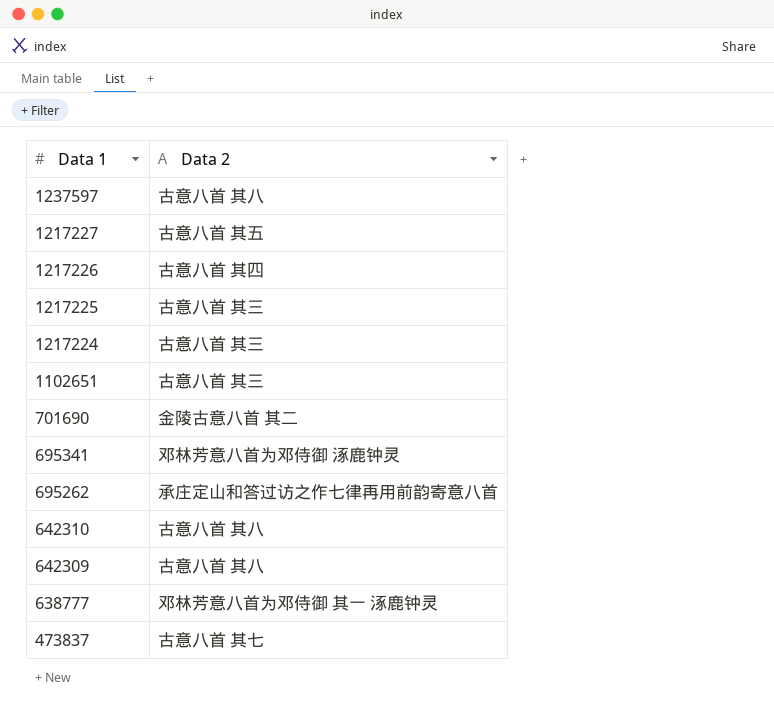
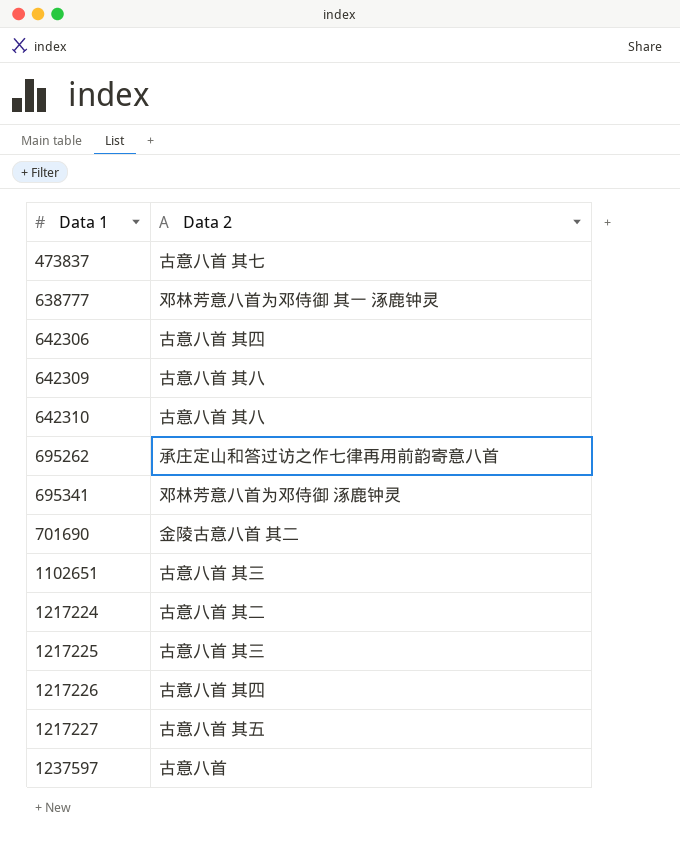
row order: Data 1 descending -> Data 1 ascending
row 642306: none -> 古意八首 其四
1217224 | Data 2: 古意八首 其三 -> 古意八首 其二
1237597 | Data 2: 古意八首 其八 -> 古意八首

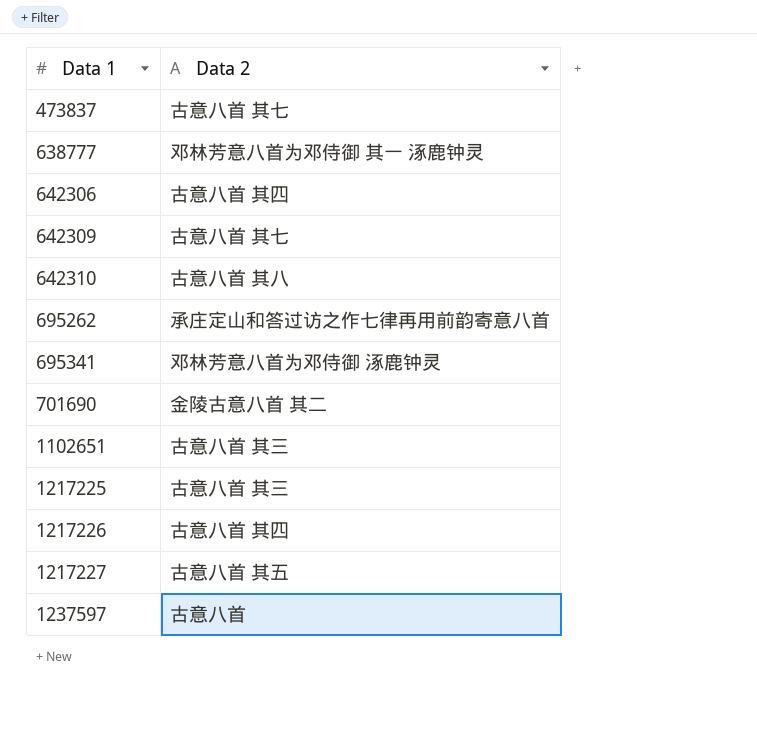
row 1217224: 古意八首 其二 -> none
642309 | Data 2: 古意八首 其八 -> 古意八首 其七

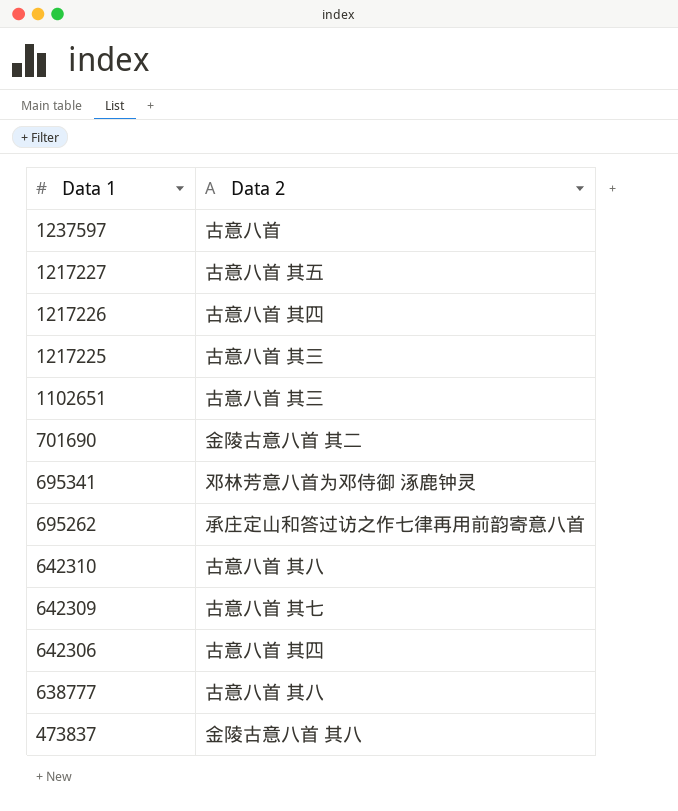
row order: Data 1 ascending -> Data 1 descending
638777 | Data 2: 邓林芳意八首为邓侍御 其一 涿鹿钟灵 -> 古意八首 其八
473837 | Data 2: 古意八首 其七 -> 金陵古意八首 其八

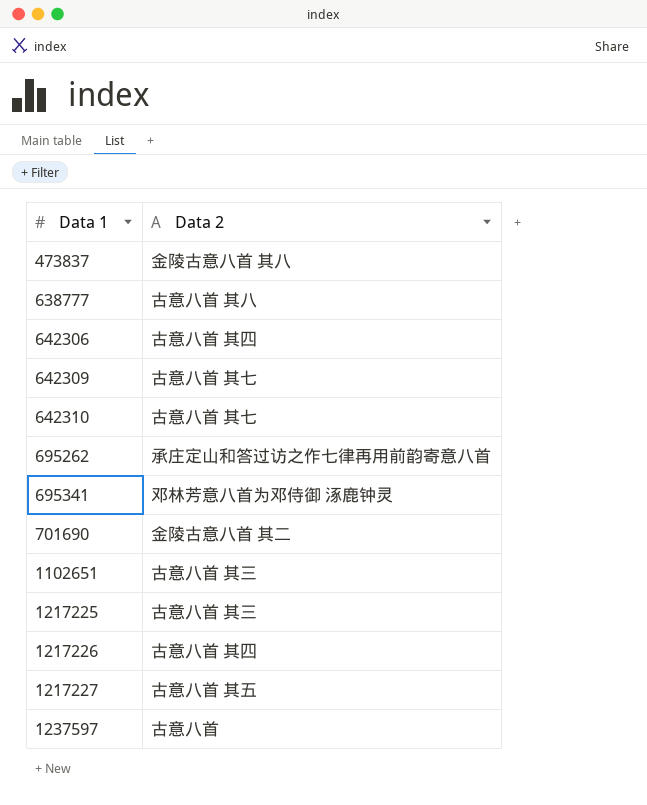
row order: Data 1 descending -> Data 1 ascending
642310 | Data 2: 古意八首 其八 -> 古意八首 其七

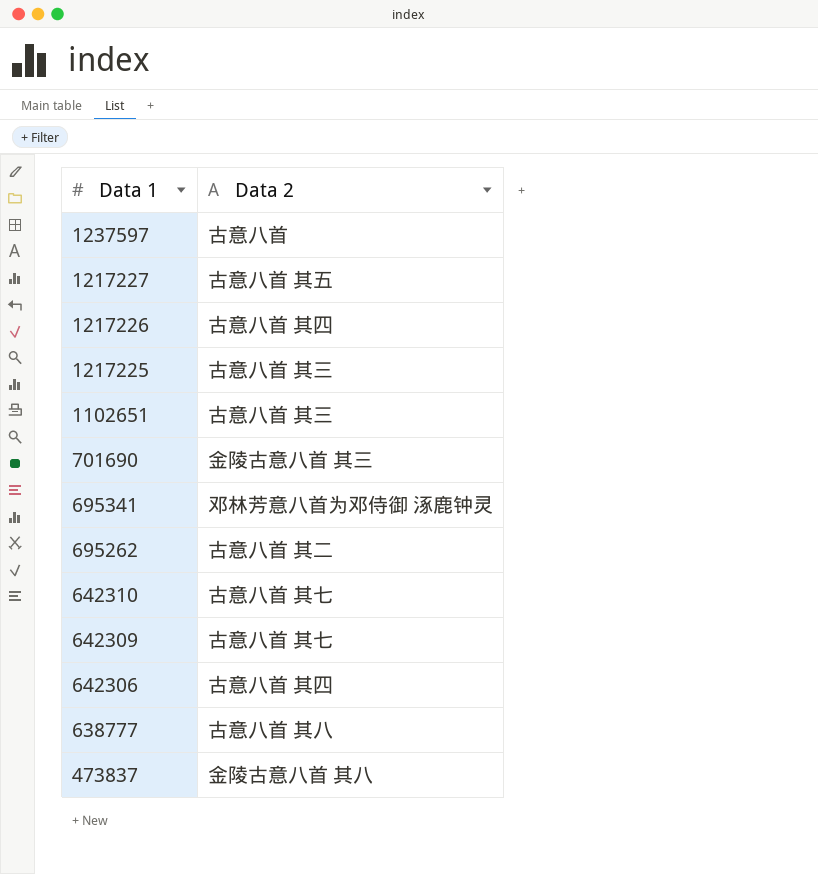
row order: Data 1 ascending -> Data 1 descending
701690 | Data 2: 金陵古意八首 其二 -> 金陵古意八首 其三
695262 | Data 2: 承庄定山和答过访之作七律再用前韵寄意八首 -> 古意八首 其二

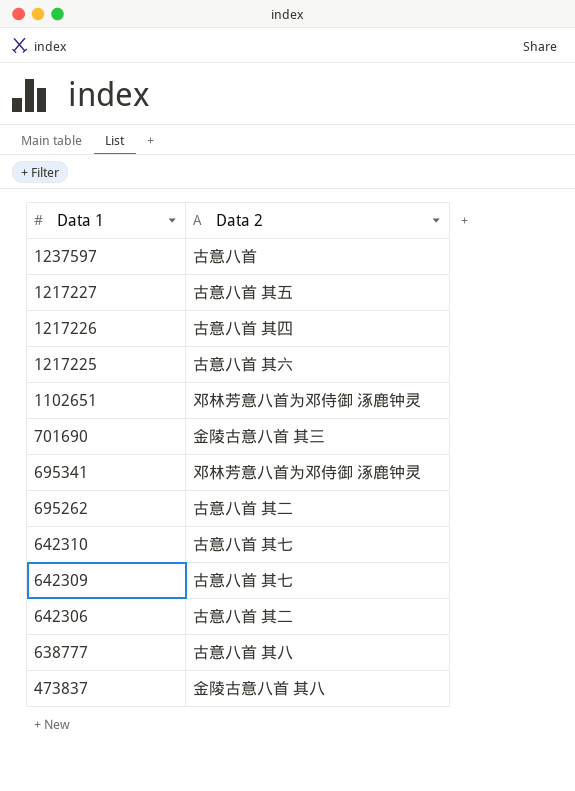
1217225 | Data 2: 古意八首 其三 -> 古意八首 其六
1102651 | Data 2: 古意八首 其三 -> 邓林芳意八首为邓侍御 涿鹿钟灵
642306 | Data 2: 古意八首 其四 -> 古意八首 其二

